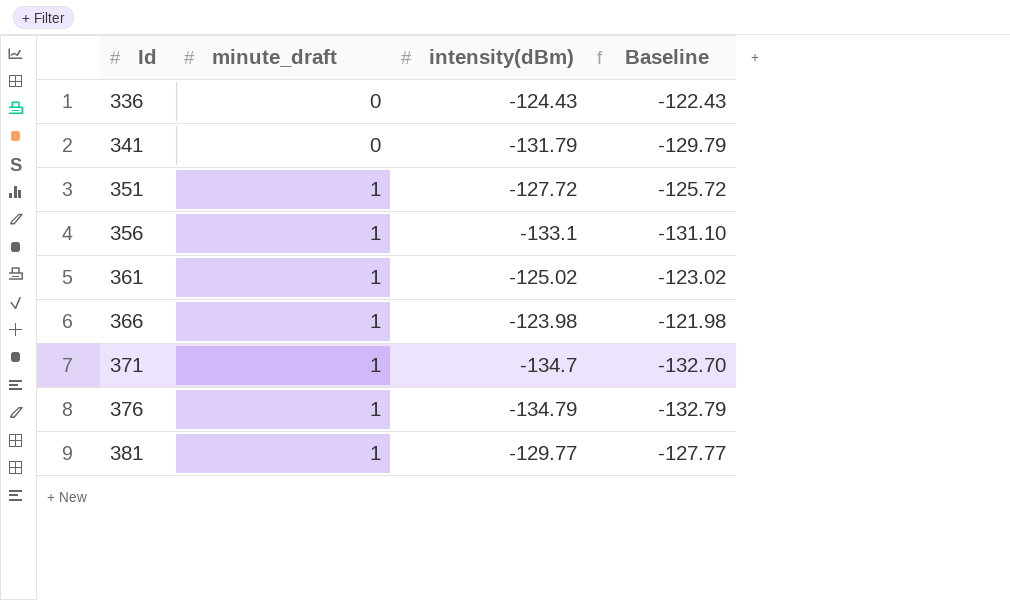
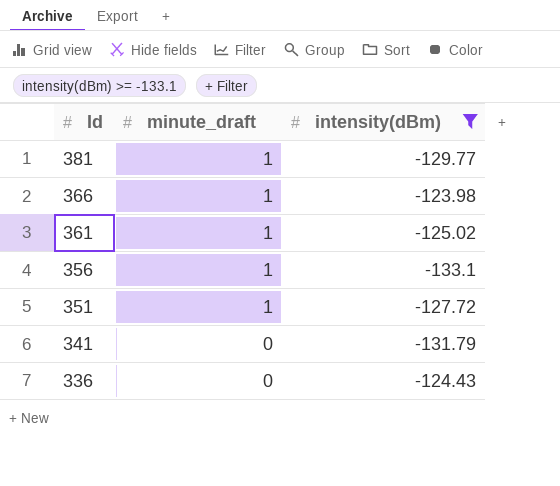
filter: none -> intensity(dBm) >= -133.1
row order: Id ascending -> Id descending
column Baseline | formula: [intensity(dBm)] + 2 -> none

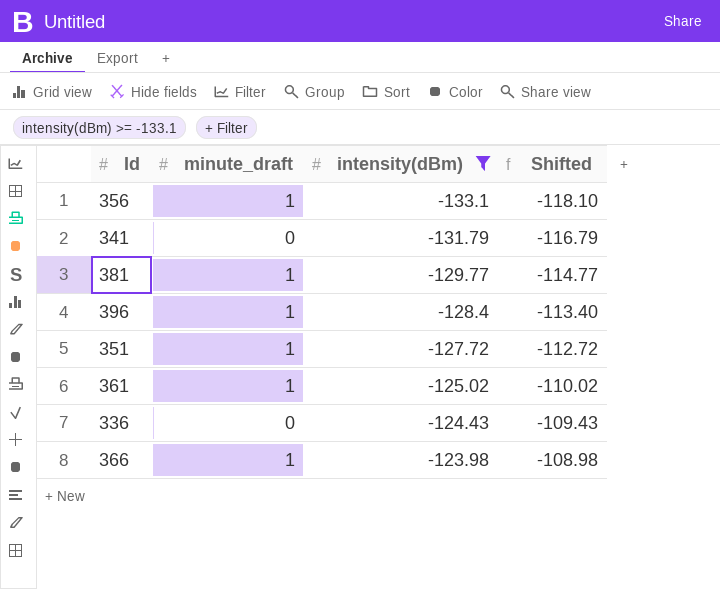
row order: Id descending -> intensity(dBm) ascending
column Shifted | formula: none -> [intensity(dBm)] + 15
row 396: none -> 1 | -128.4 | -113.40

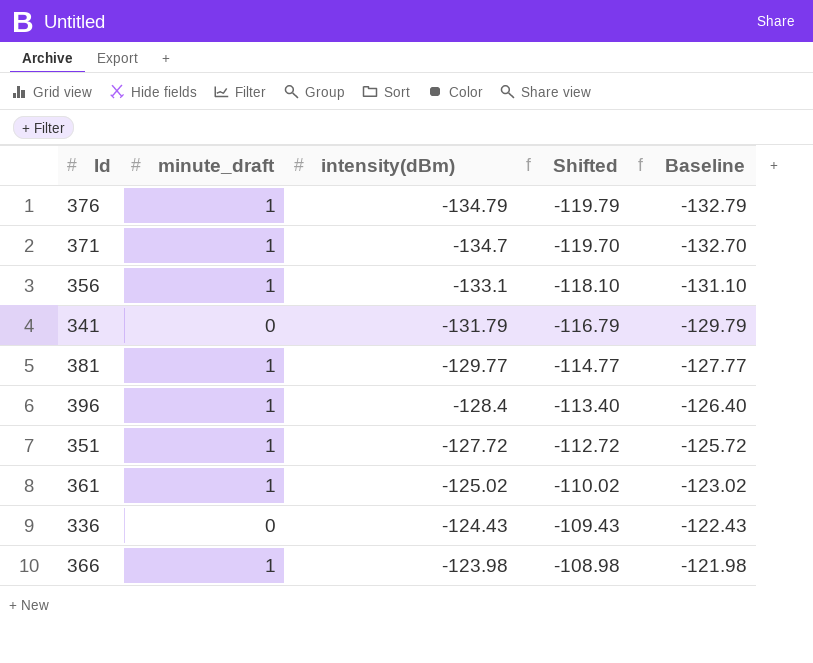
filter: intensity(dBm) >= -133.1 -> none
column Baseline | formula: none -> [intensity(dBm)] + 2

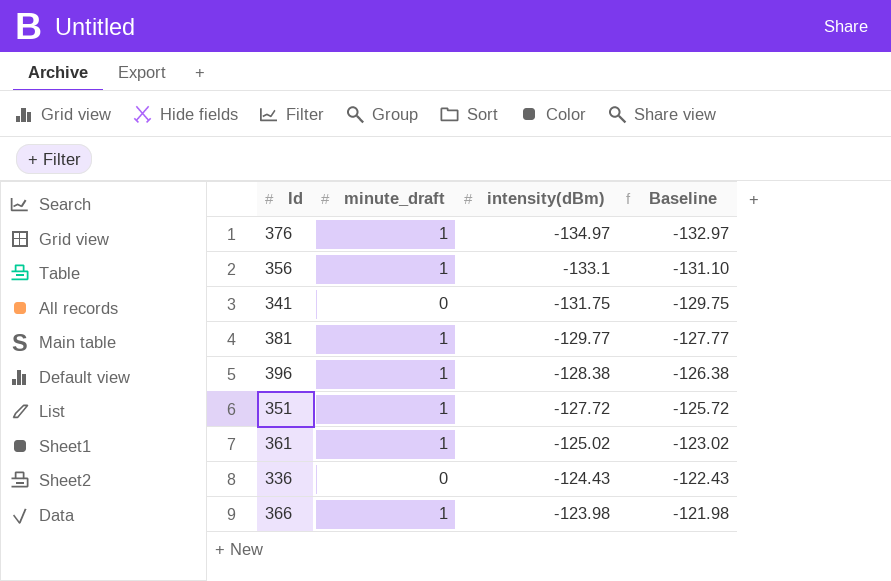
column Shifted | formula: [intensity(dBm)] + 15 -> none
row 371: 1 | -134.7 | -119.70 | -132.70 -> none
376 | intensity(dBm): -134.79 -> -134.97
376 | Baseline: -132.79 -> -132.97
341 | intensity(dBm): -131.79 -> -131.75
341 | Baseline: -129.79 -> -129.75
396 | intensity(dBm): -128.4 -> -128.38
396 | Baseline: -126.40 -> -126.38

